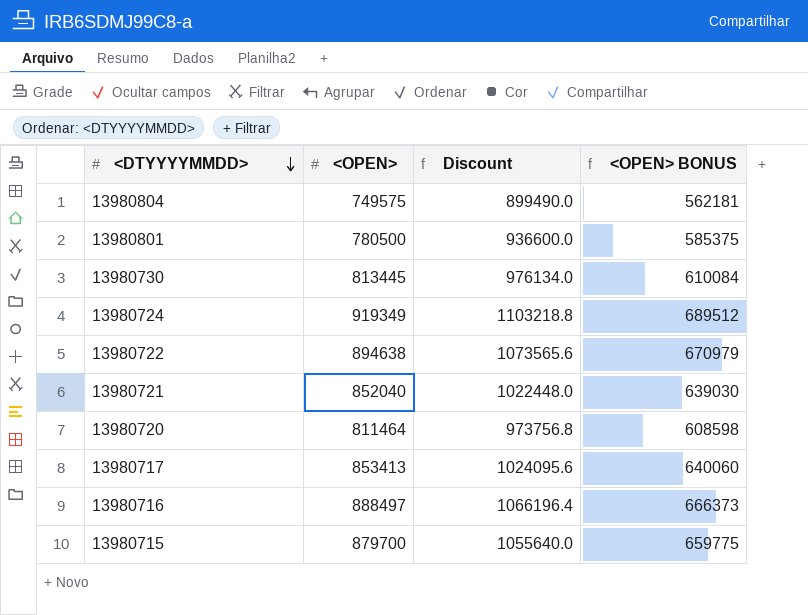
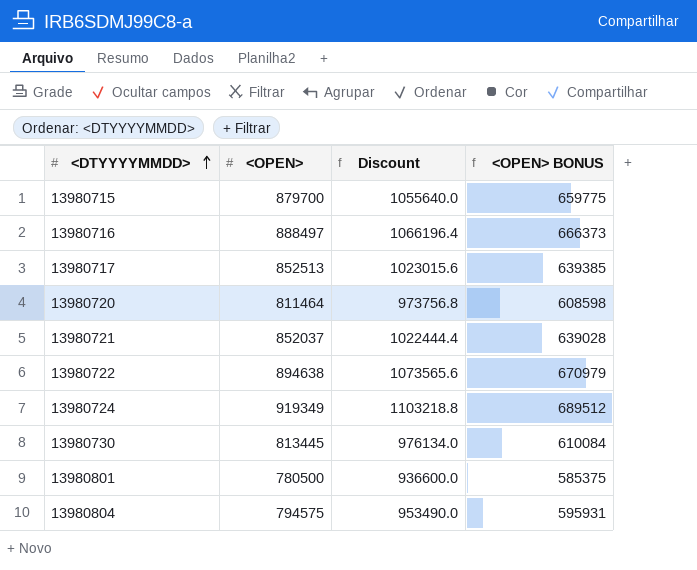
row order: <DTYYYYMMDD> descending -> <DTYYYYMMDD> ascending
13980717 | <OPEN>: 853413 -> 852513
13980717 | Discount: 1024095.6 -> 1023015.6
13980717 | <OPEN> BONUS: 640060 -> 639385
13980721 | <OPEN>: 852040 -> 852037
13980721 | Discount: 1022448.0 -> 1022444.4
13980721 | <OPEN> BONUS: 639030 -> 639028
13980804 | <OPEN>: 749575 -> 794575
13980804 | Discount: 899490.0 -> 953490.0
13980804 | <OPEN> BONUS: 562181 -> 595931

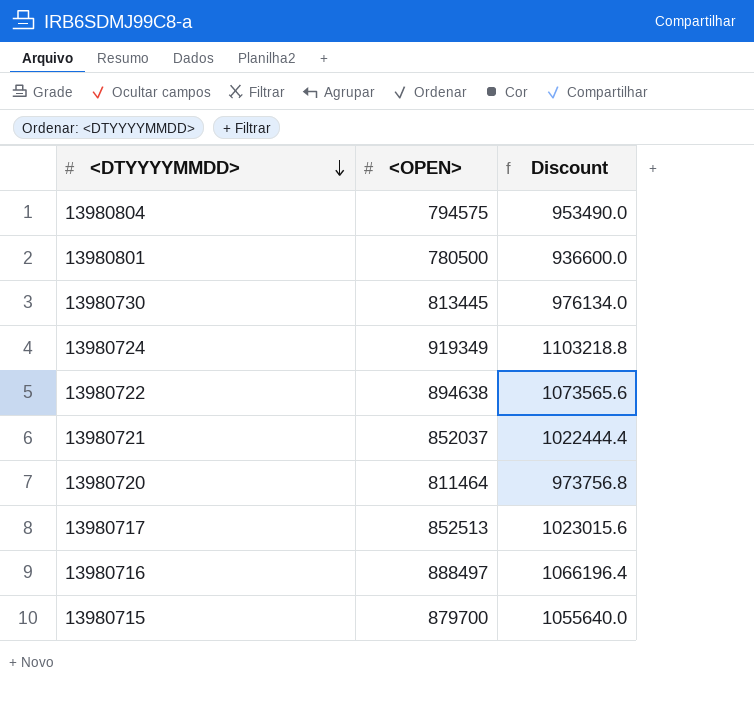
row order: <DTYYYYMMDD> ascending -> <DTYYYYMMDD> descending
column <OPEN> BONUS | formula: [<OPEN>] * 0.75 -> none

